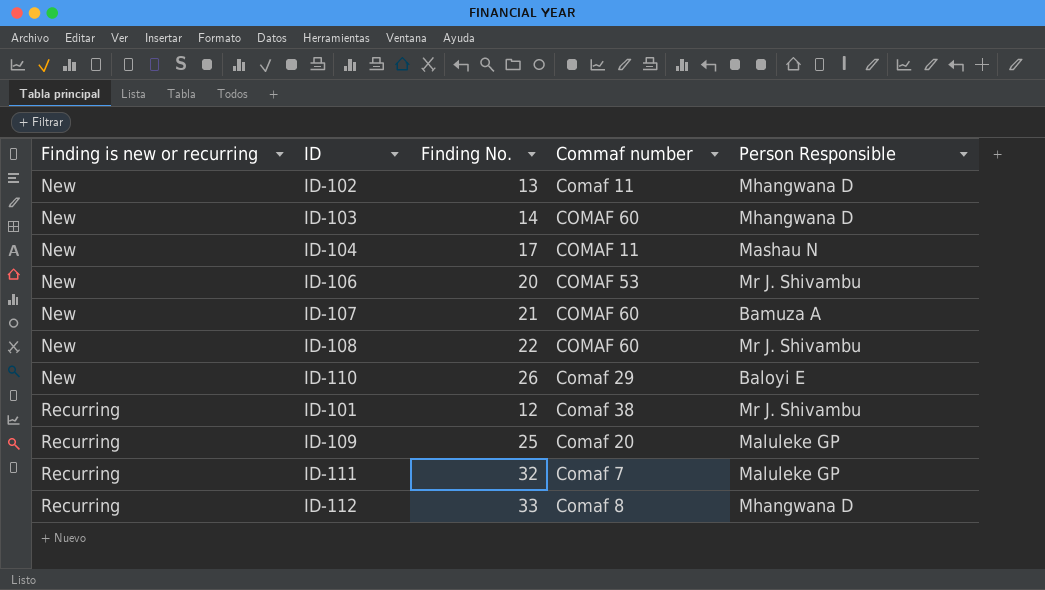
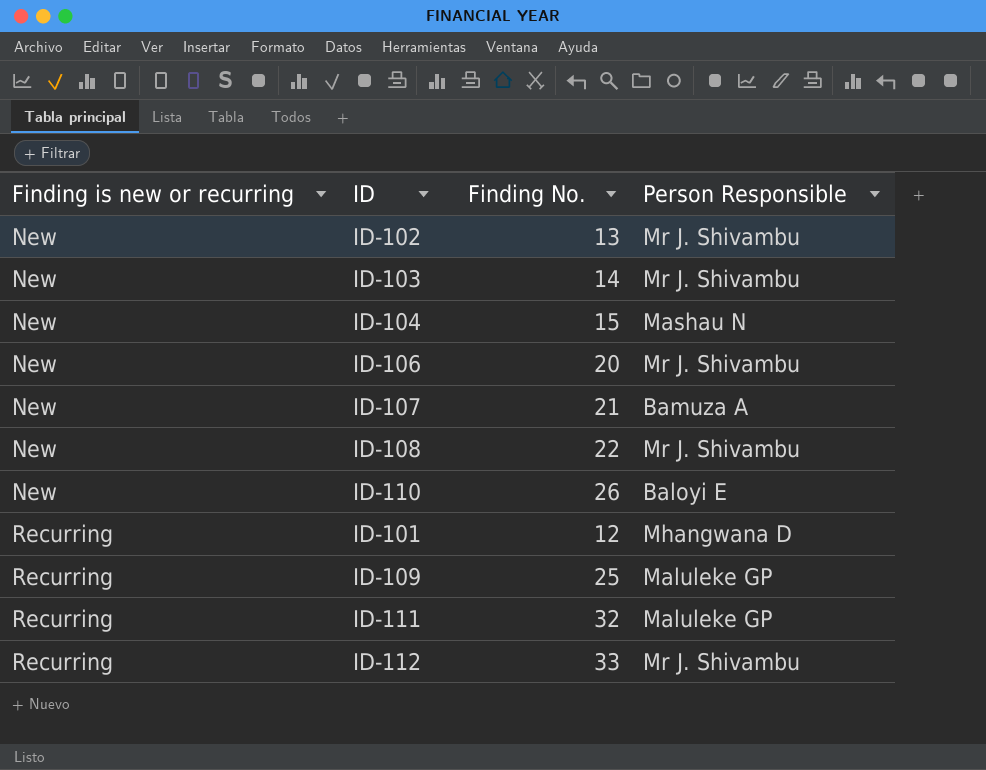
column Commaf number | position: 4 -> none
ID-102 | Person Responsible: Mhangwana D -> Mr J. Shivambu
ID-103 | Person Responsible: Mhangwana D -> Mr J. Shivambu
ID-104 | Finding No.: 17 -> 15
ID-101 | Person Responsible: Mr J. Shivambu -> Mhangwana D
ID-112 | Person Responsible: Mhangwana D -> Mr J. Shivambu

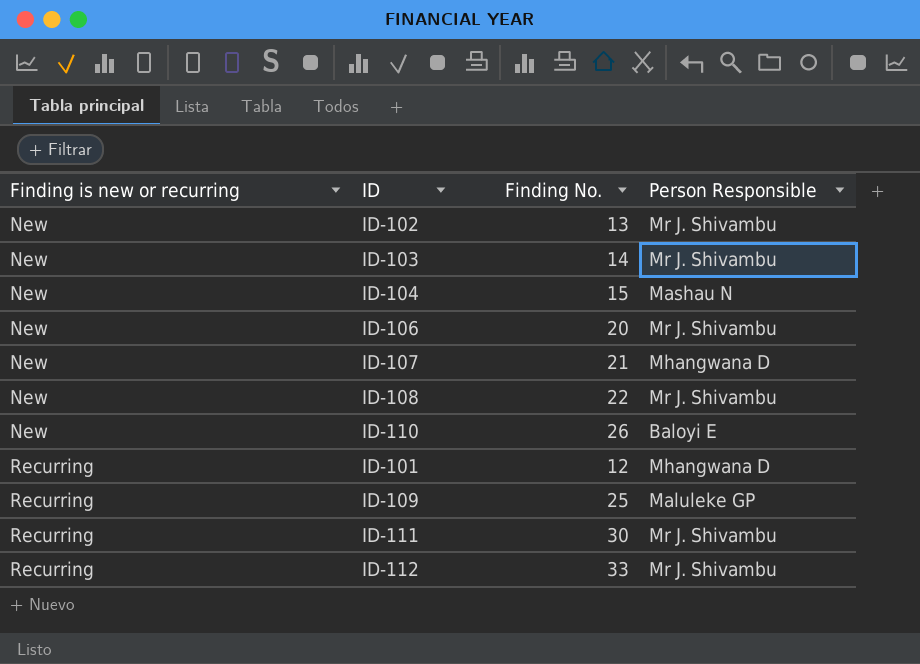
ID-107 | Person Responsible: Bamuza A -> Mhangwana D
ID-111 | Finding No.: 32 -> 30
ID-111 | Person Responsible: Maluleke GP -> Mr J. Shivambu

